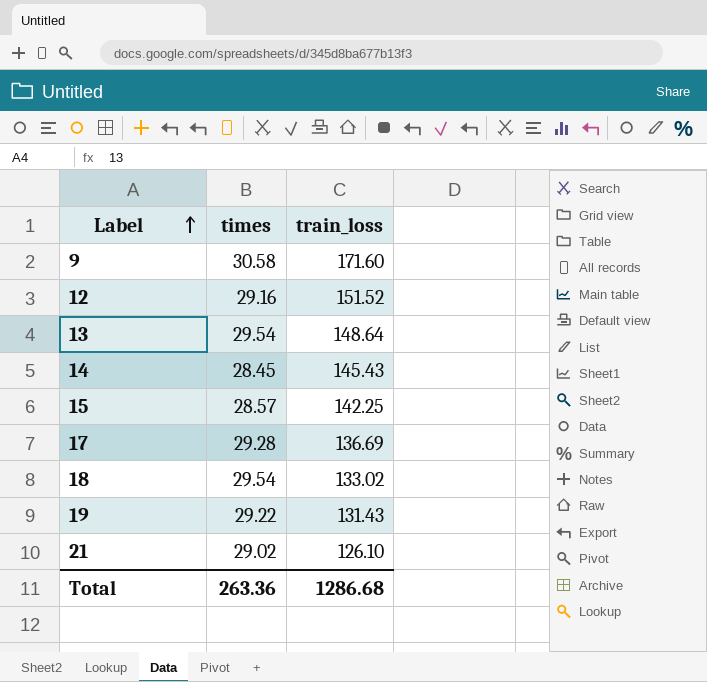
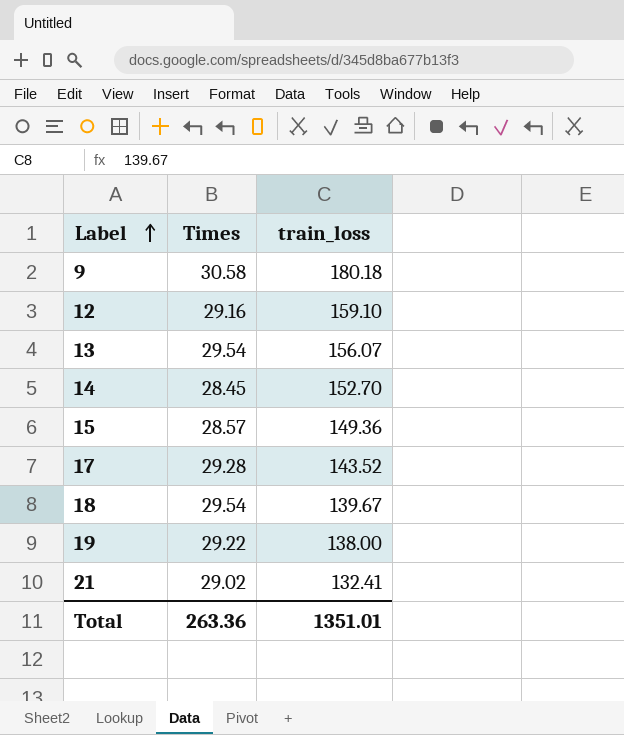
column name: times -> Times
9 | train_loss: 171.60 -> 180.18
12 | train_loss: 151.52 -> 159.10
13 | train_loss: 148.64 -> 156.07
14 | train_loss: 145.43 -> 152.70
15 | train_loss: 142.25 -> 149.36
17 | train_loss: 136.69 -> 143.52
18 | train_loss: 133.02 -> 139.67
19 | train_loss: 131.43 -> 138.00
21 | train_loss: 126.10 -> 132.41
Total | train_loss: 1286.68 -> 1351.01

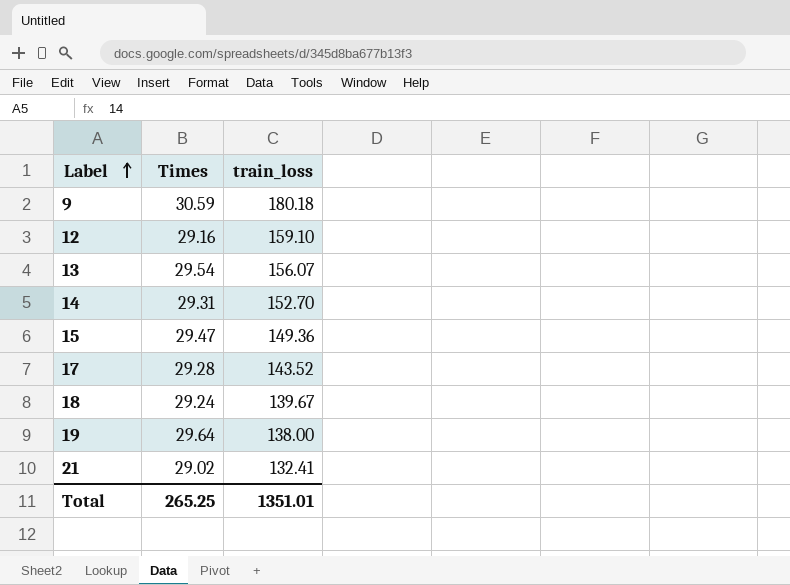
9 | Times: 30.58 -> 30.59
14 | Times: 28.45 -> 29.31
15 | Times: 28.57 -> 29.47
18 | Times: 29.54 -> 29.24
19 | Times: 29.22 -> 29.64
Total | Times: 263.36 -> 265.25

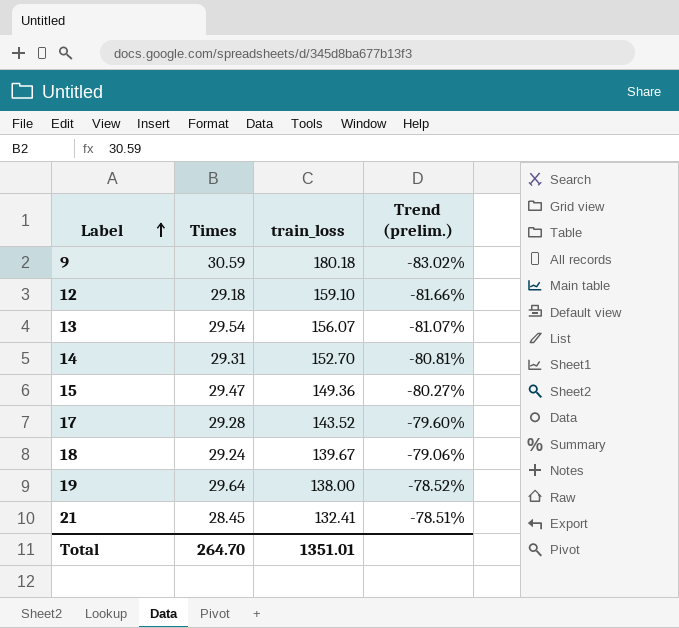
column Trend (prelim.) | formula: none -> ([Times] - [train_loss]) / [train_loss]
12 | Times: 29.16 -> 29.18
21 | Times: 29.02 -> 28.45
Total | Times: 265.25 -> 264.70

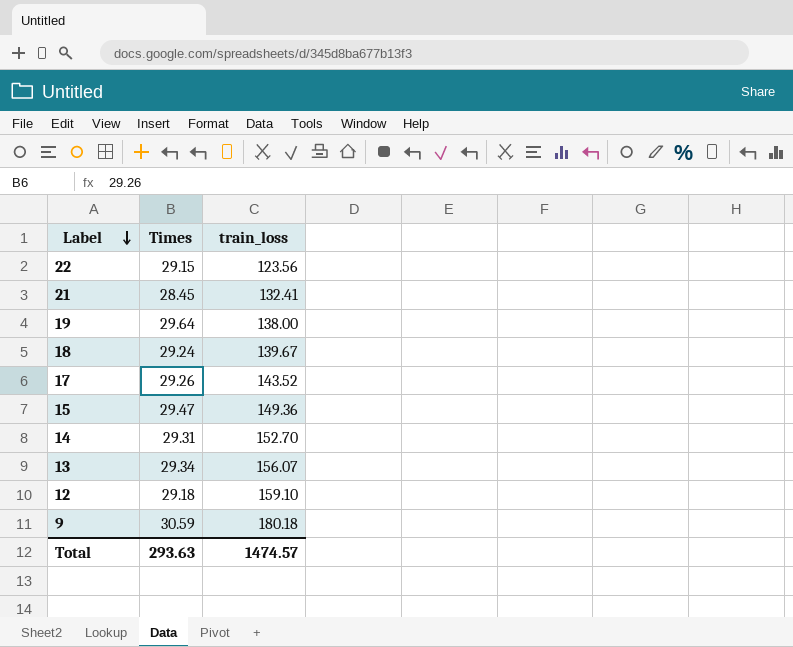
row order: Label ascending -> Label descending
column Trend (prelim.) | formula: ([Times] - [train_loss]) / [train_loss] -> none
row 22: none -> 29.15 | 123.56
17 | Times: 29.28 -> 29.26
13 | Times: 29.54 -> 29.34
Total | Times: 264.70 -> 293.63
Total | train_loss: 1351.01 -> 1474.57

